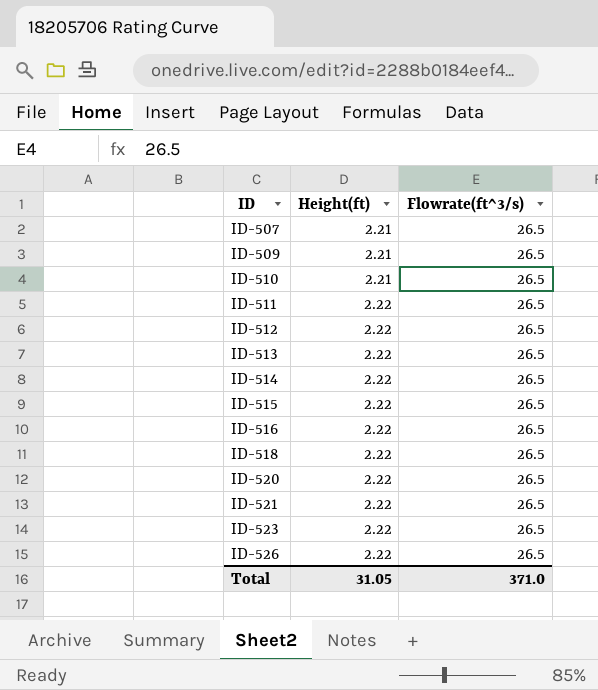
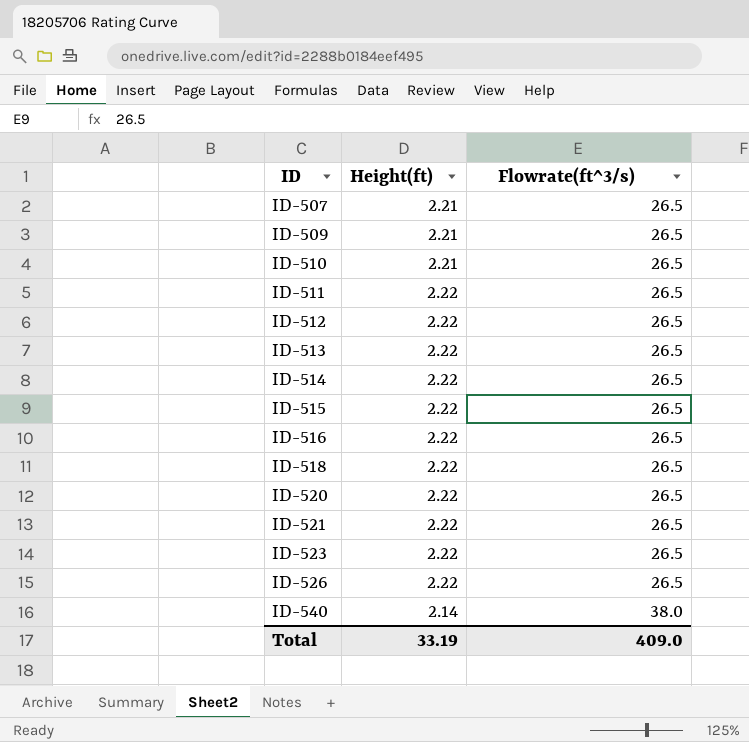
row ID-540: none -> 2.14 | 38.0
Total | Height(ft): 31.05 -> 33.19
Total | Flowrate(ft^3/s): 371.0 -> 409.0

